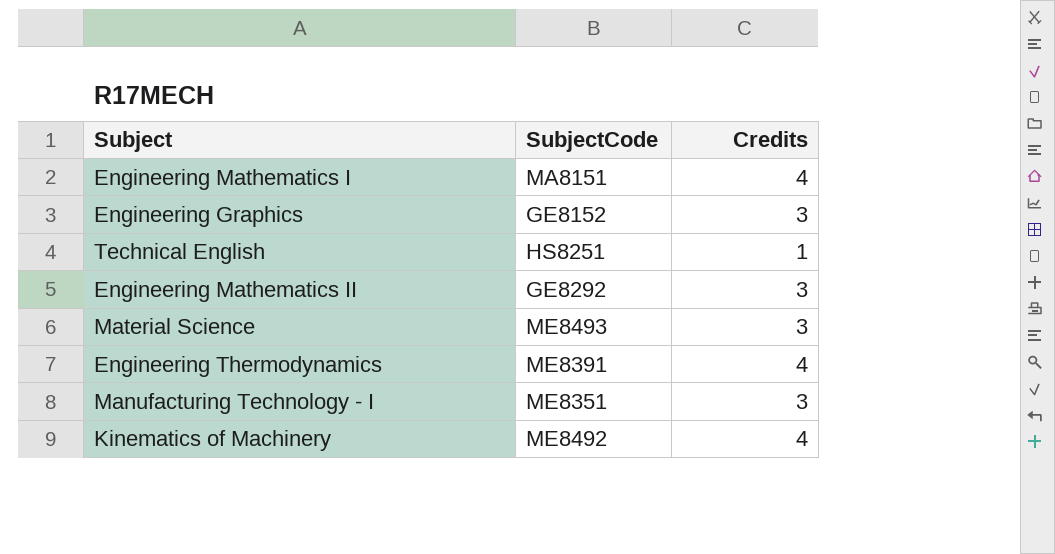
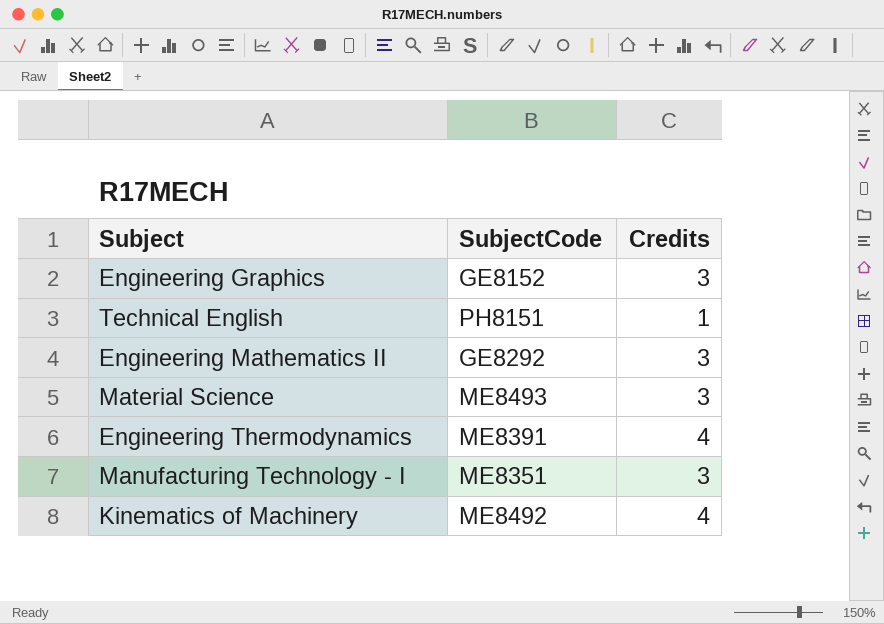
row Engineering Mathematics I: MA8151 | 4 -> none
Technical English | SubjectCode: HS8251 -> PH8151

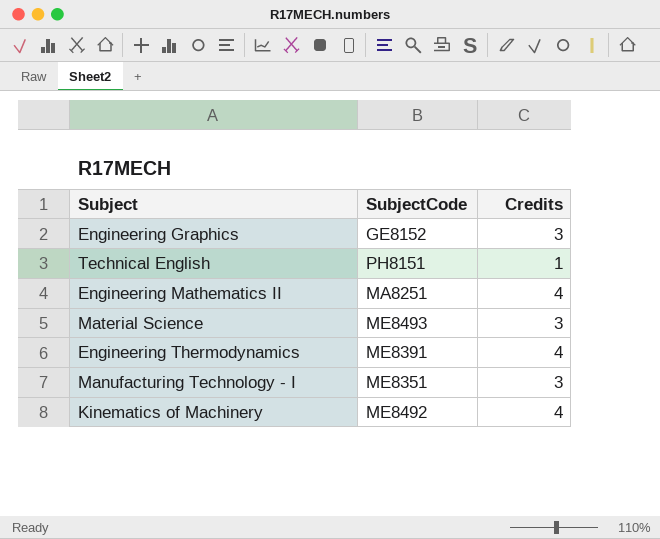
Engineering Mathematics II | SubjectCode: GE8292 -> MA8251
Engineering Mathematics II | Credits: 3 -> 4

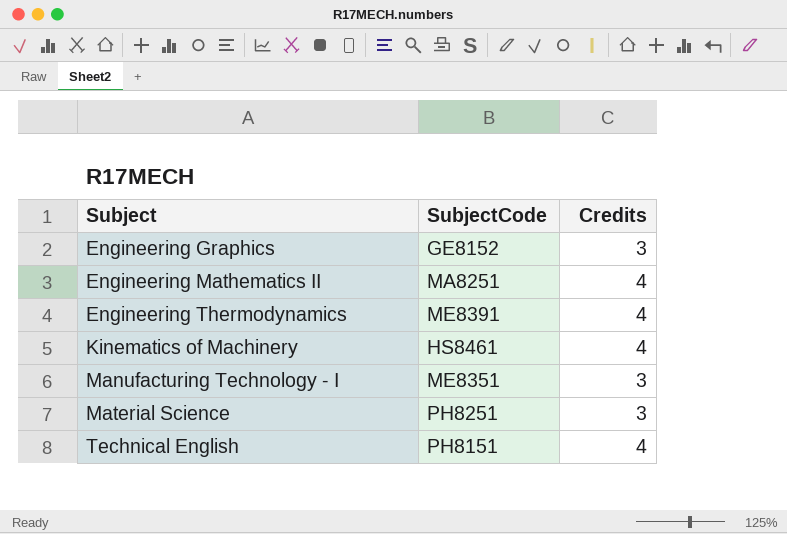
row order: none -> Subject ascending
Kinematics of Machinery | SubjectCode: ME8492 -> HS8461
Material Science | SubjectCode: ME8493 -> PH8251
Technical English | Credits: 1 -> 4

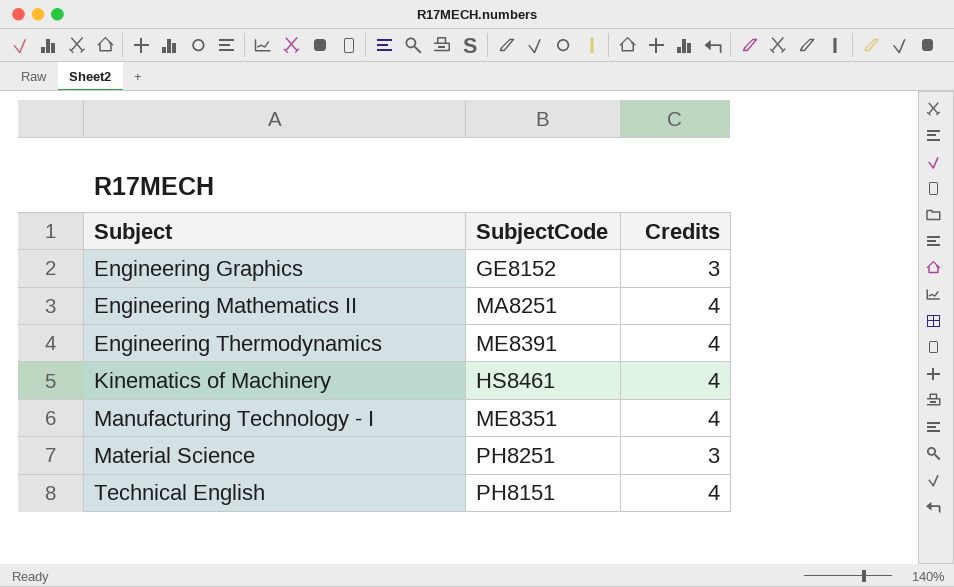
Manufacturing Technology - I | Credits: 3 -> 4

